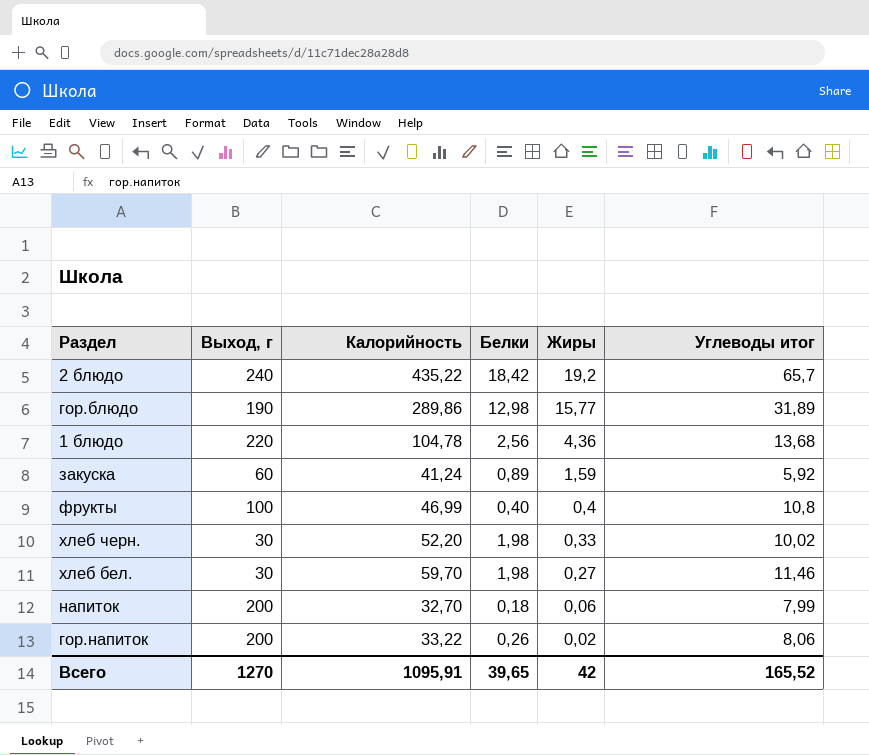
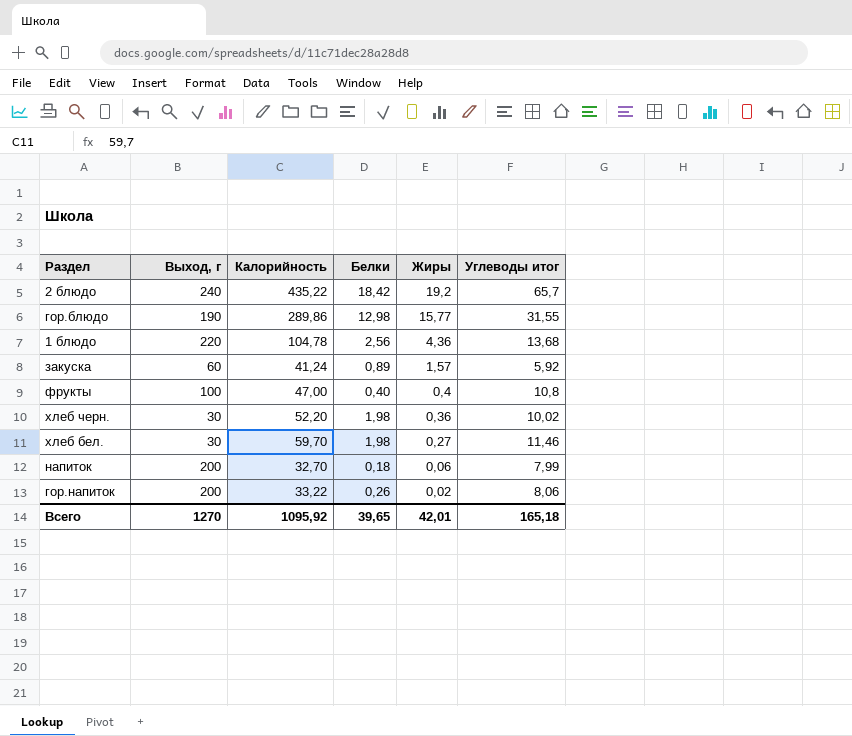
гор.блюдо | Углеводы итог: 31,89 -> 31,55
закуска | Жиры: 1,59 -> 1,57
фрукты | Калорийность: 46,99 -> 47,00
хлеб черн. | Жиры: 0,33 -> 0,36
Всего | Калорийность: 1095,91 -> 1095,92
Всего | Жиры: 42 -> 42,01
Всего | Углеводы итог: 165,52 -> 165,18

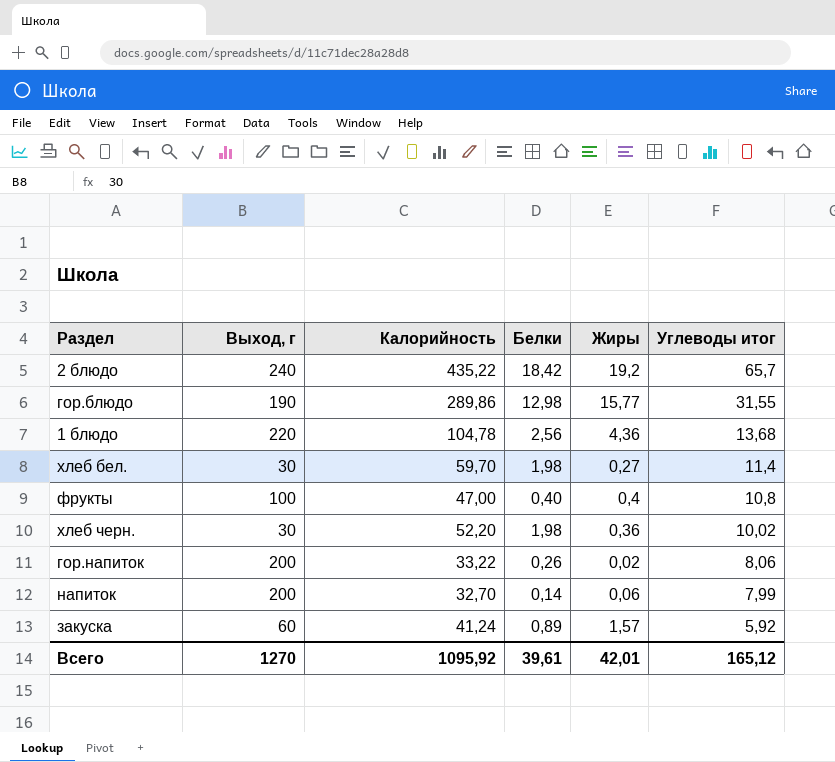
row order: Жиры descending -> Углеводы итог descending
хлеб бел. | Углеводы итог: 11,46 -> 11,4
напиток | Белки: 0,18 -> 0,14
Всего | Белки: 39,65 -> 39,61
Всего | Углеводы итог: 165,18 -> 165,12

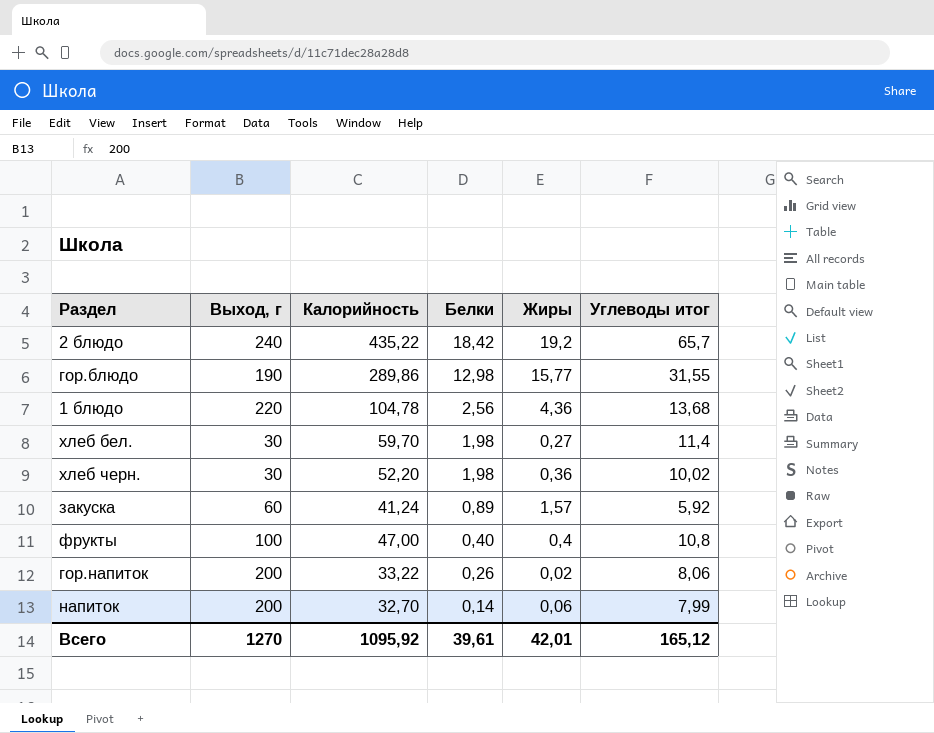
row order: Углеводы итог descending -> Белки descending

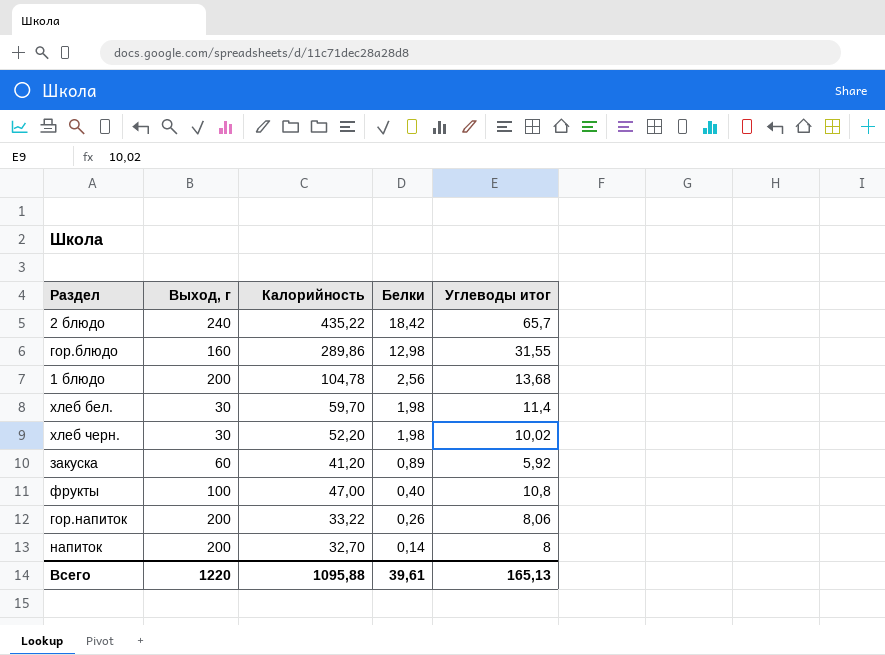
column Жиры | position: 5 -> none
гор.блюдо | Выход, г: 190 -> 160
1 блюдо | Выход, г: 220 -> 200
закуска | Калорийность: 41,24 -> 41,20
напиток | Углеводы итог: 7,99 -> 8
Всего | Выход, г: 1270 -> 1220
Всего | Калорийность: 1095,92 -> 1095,88
Всего | Углеводы итог: 165,12 -> 165,13

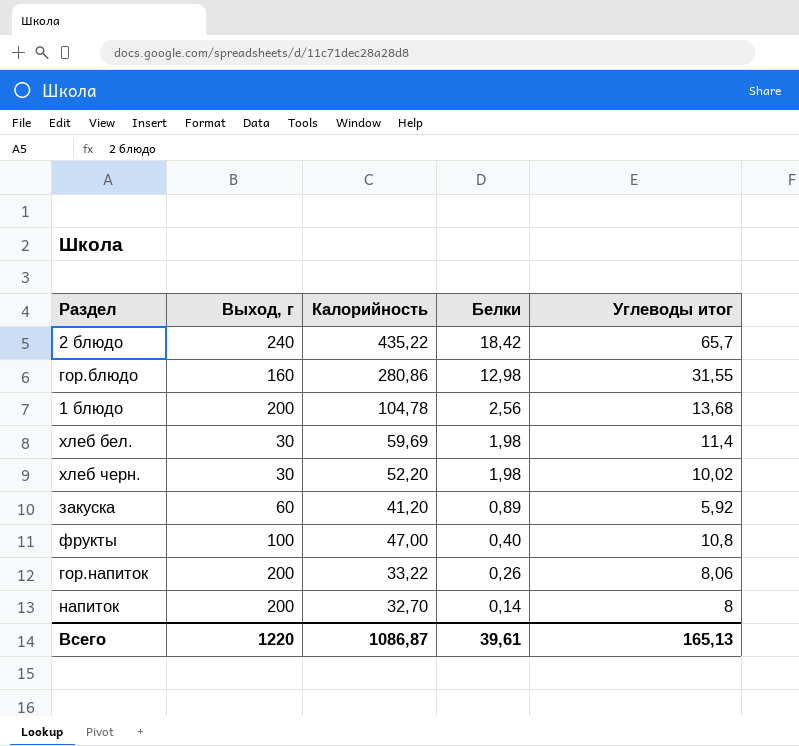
гор.блюдо | Калорийность: 289,86 -> 280,86
хлеб бел. | Калорийность: 59,70 -> 59,69
Всего | Калорийность: 1095,88 -> 1086,87

